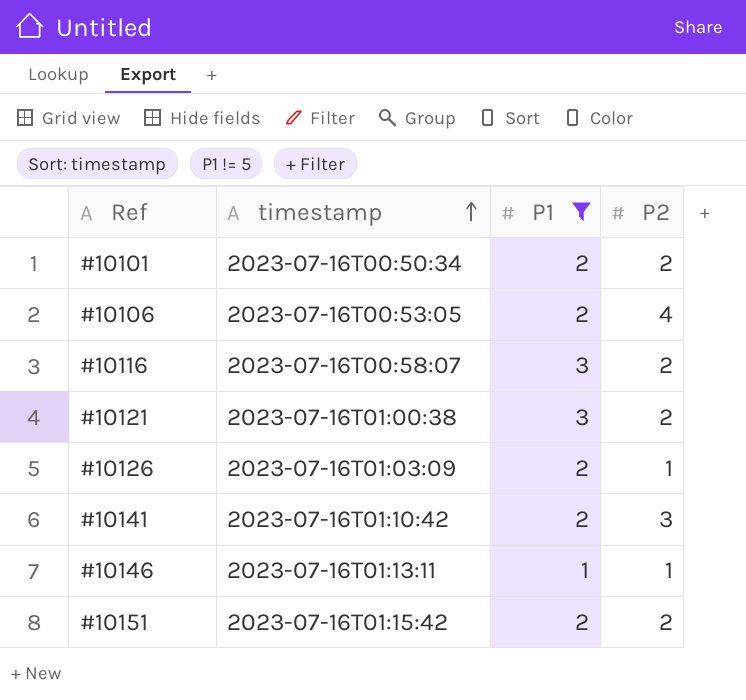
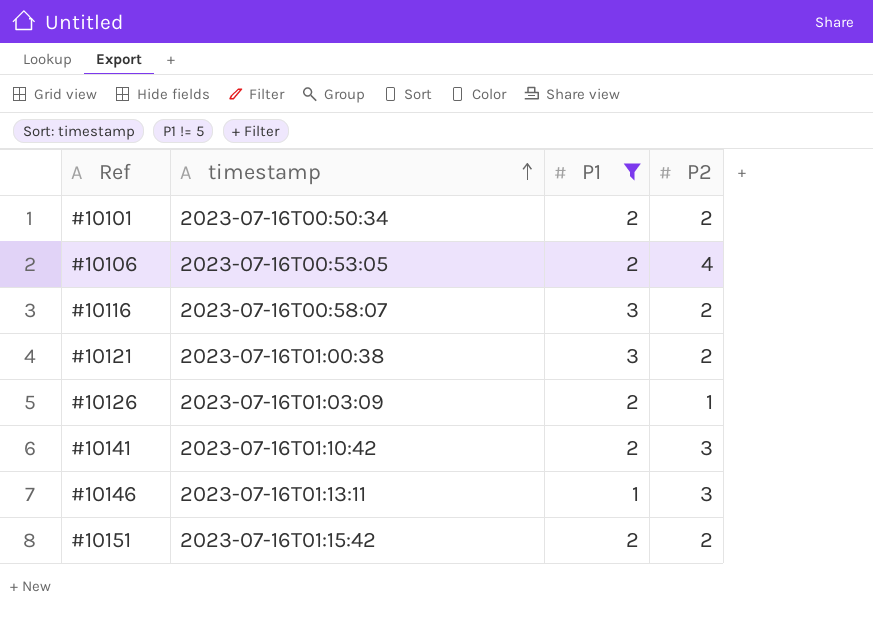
#10146 | P2: 1 -> 3

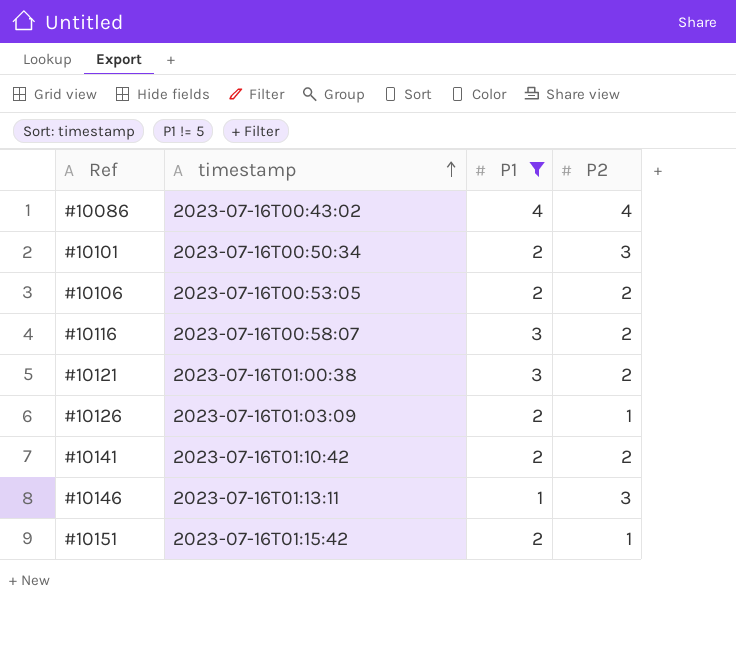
row #10086: none -> 2023-07-16T00:43:02 | 4 | 4
#10101 | P2: 2 -> 3
#10106 | P2: 4 -> 2
#10141 | P2: 3 -> 2
#10151 | P2: 2 -> 1

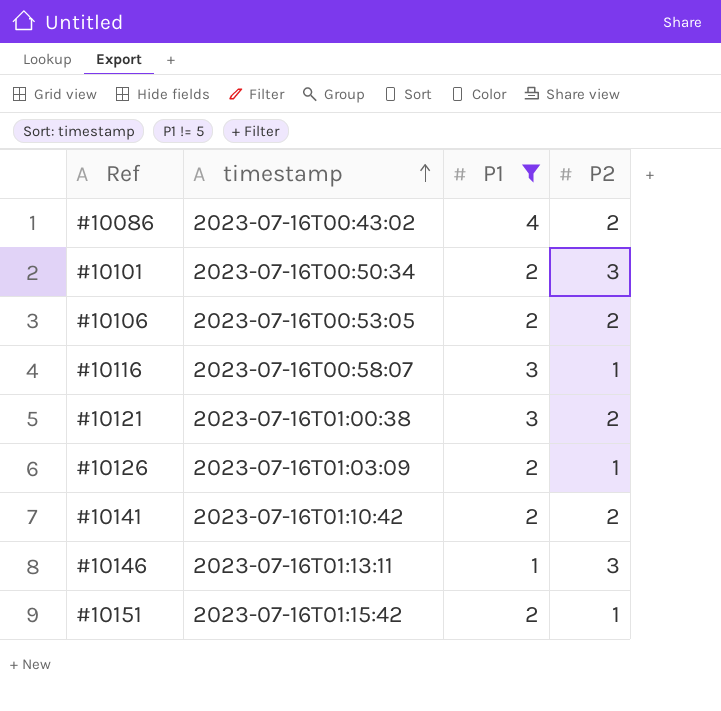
#10086 | P2: 4 -> 2
#10116 | P2: 2 -> 1

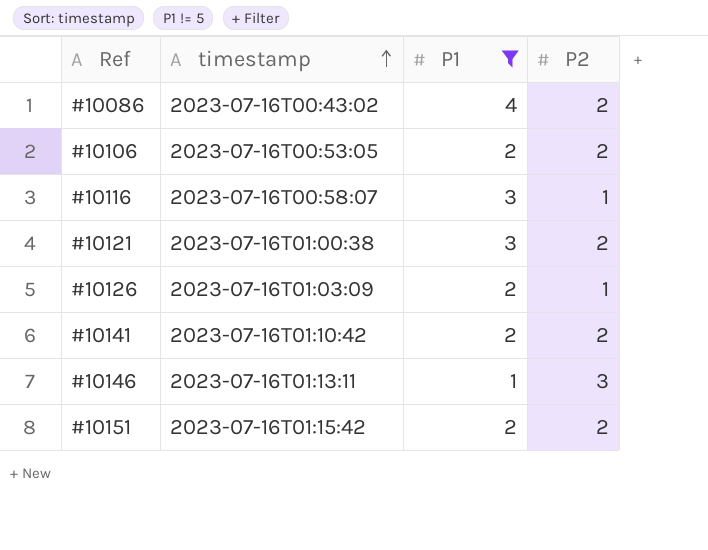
row #10101: 2023-07-16T00:50:34 | 2 | 3 -> none
#10151 | P2: 1 -> 2

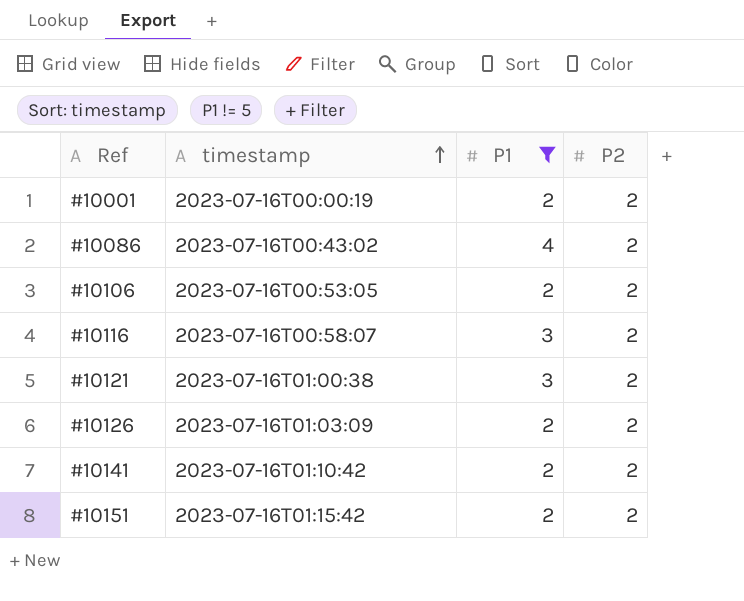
row #10146: 2023-07-16T01:13:11 | 1 | 3 -> none
row #10001: none -> 2023-07-16T00:00:19 | 2 | 2
#10116 | P2: 1 -> 2
#10126 | P2: 1 -> 2

